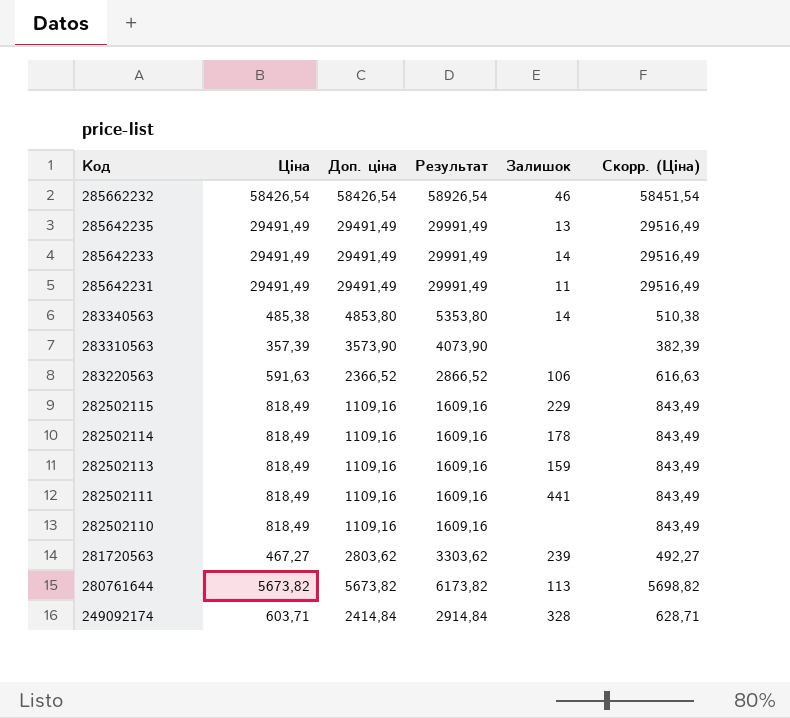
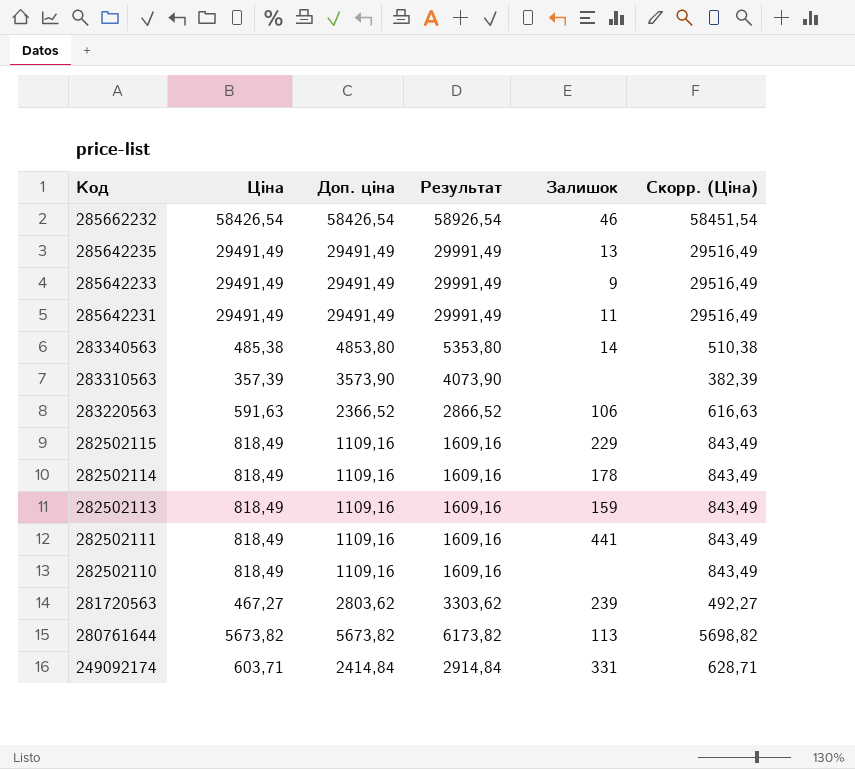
285642233 | Залишок: 14 -> 9
249092174 | Залишок: 328 -> 331

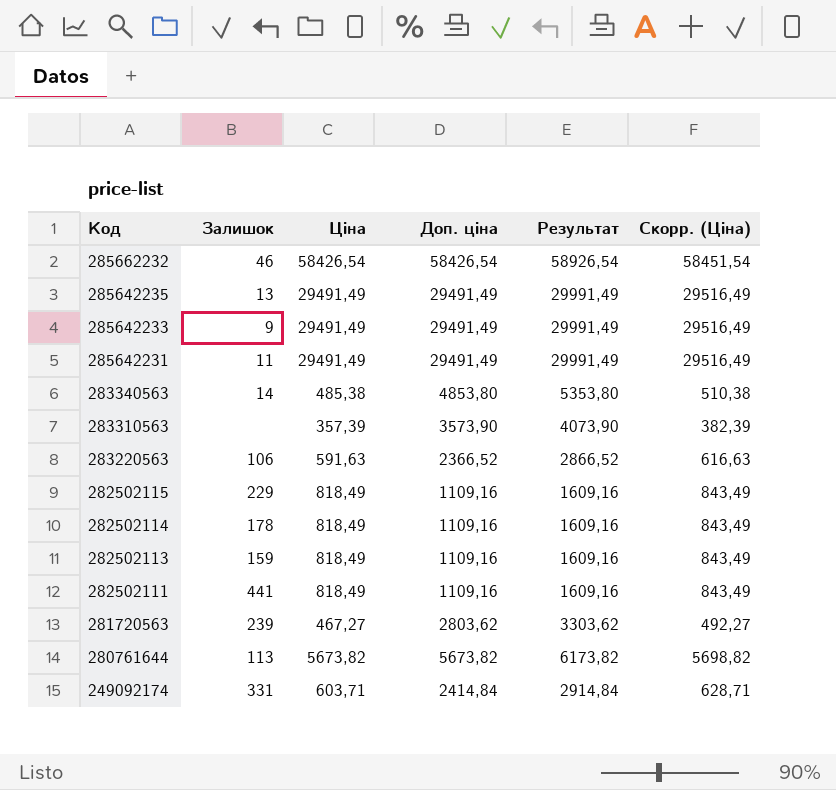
column Залишок | position: 5 -> 2
row 282502110: 818,49 | 1109,16 | 1609,16 | none | 843,49 -> none

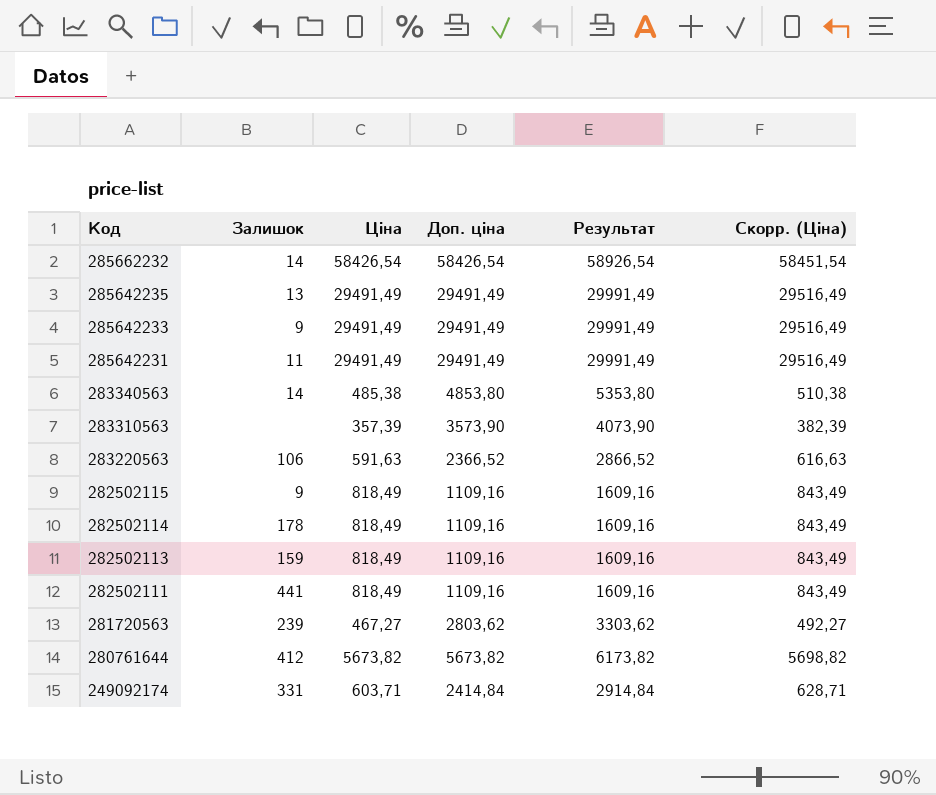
285662232 | Залишок: 46 -> 14
282502115 | Залишок: 229 -> 9
280761644 | Залишок: 113 -> 412

